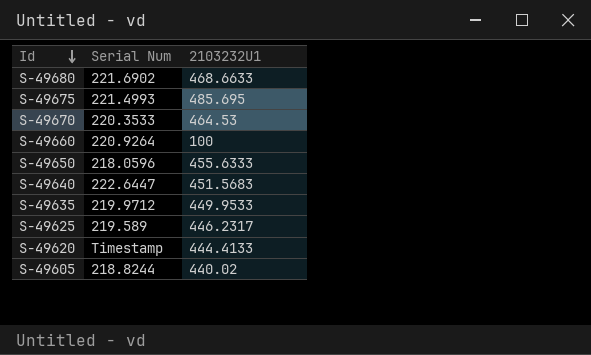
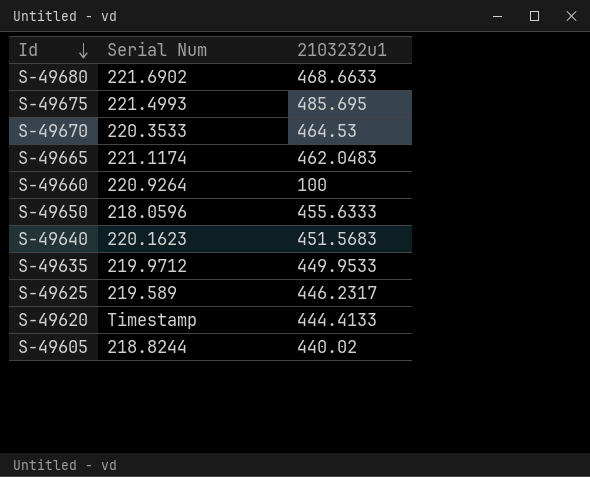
column name: 2103232U1 -> 2103232u1
row S-49665: none -> 221.1174 | 462.0483
S-49640 | Serial Num: 222.6447 -> 220.1623

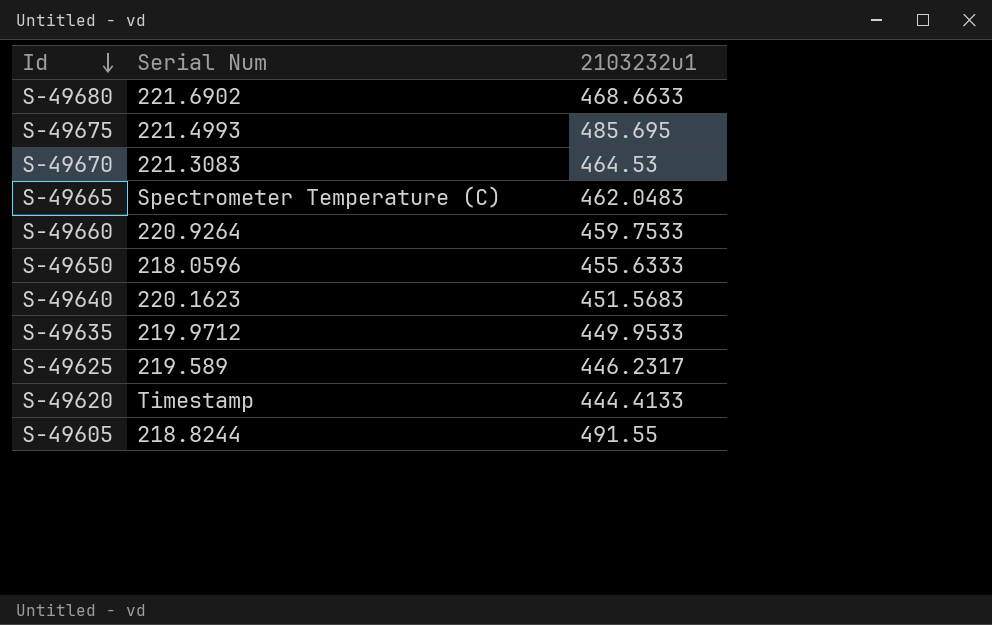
S-49670 | Serial Num: 220.3533 -> 221.3083
S-49665 | Serial Num: 221.1174 -> Spectrometer Temperature (C)
S-49660 | 2103232u1: 100 -> 459.7533
S-49605 | 2103232u1: 440.02 -> 491.55

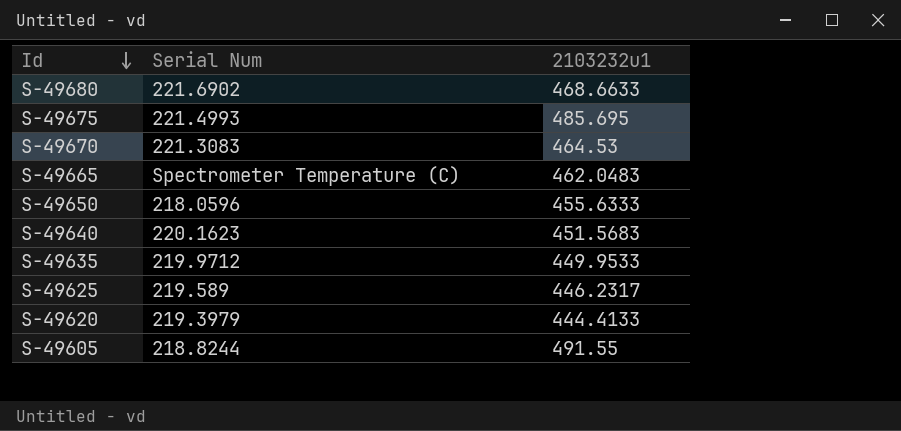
row S-49660: 220.9264 | 459.7533 -> none
S-49620 | Serial Num: Timestamp -> 219.3979

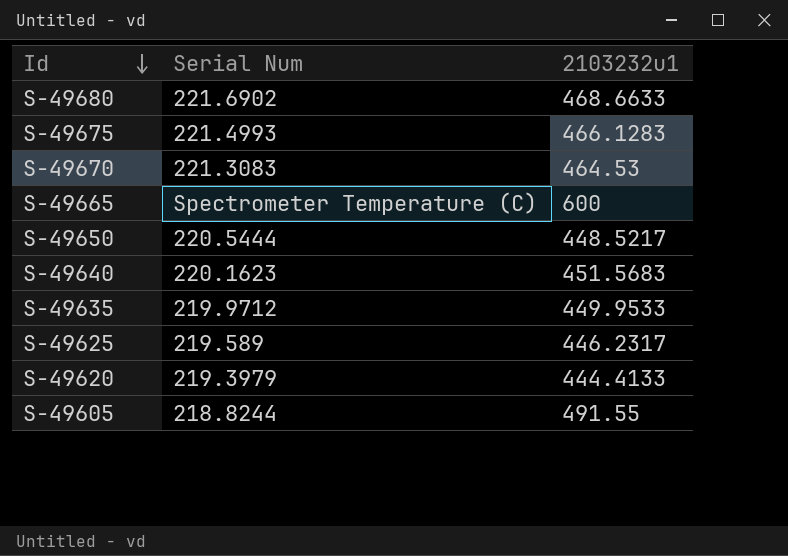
S-49675 | 2103232u1: 485.695 -> 466.1283
S-49665 | 2103232u1: 462.0483 -> 600
S-49650 | Serial Num: 218.0596 -> 220.5444
S-49650 | 2103232u1: 455.6333 -> 448.5217

